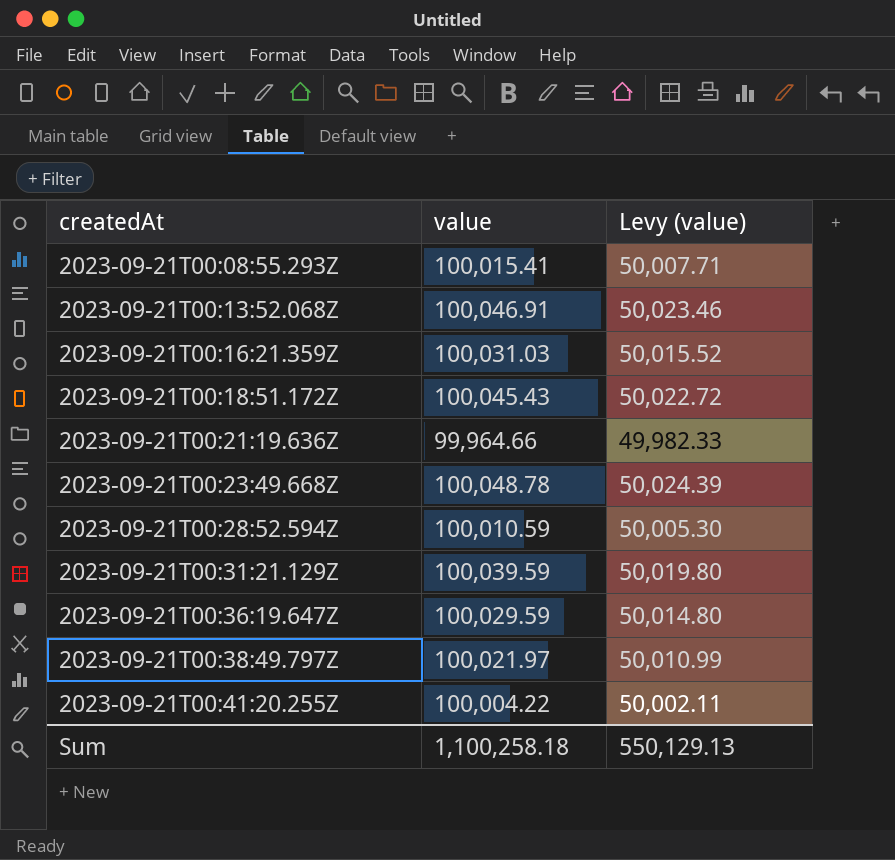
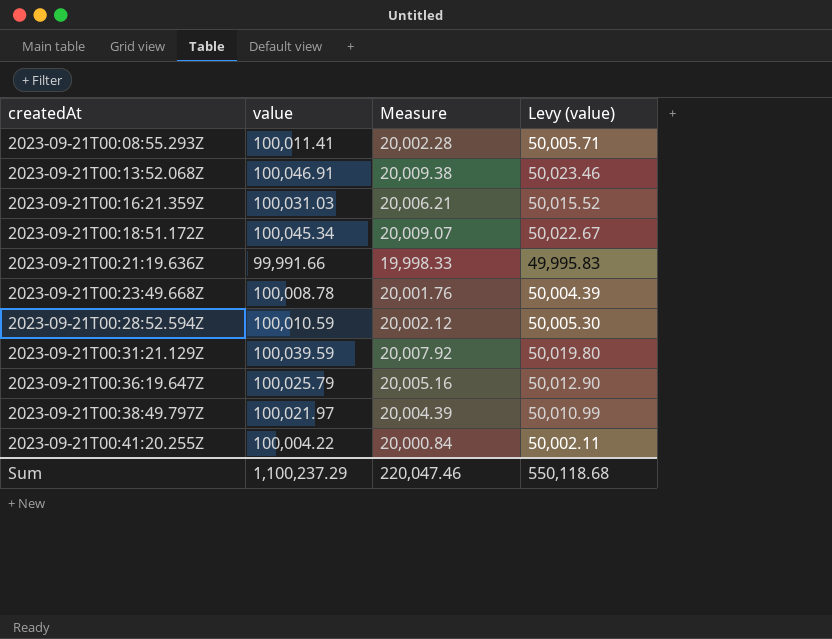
column Measure | formula: none -> [value] * 0.2
2023-09-21T00:08:55.293Z | value: 100,015.41 -> 100,011.41
2023-09-21T00:08:55.293Z | Levy (value): 50,007.71 -> 50,005.71
2023-09-21T00:18:51.172Z | value: 100,045.43 -> 100,045.34
2023-09-21T00:18:51.172Z | Levy (value): 50,022.72 -> 50,022.67
2023-09-21T00:21:19.636Z | value: 99,964.66 -> 99,991.66
2023-09-21T00:21:19.636Z | Levy (value): 49,982.33 -> 49,995.83
2023-09-21T00:23:49.668Z | value: 100,048.78 -> 100,008.78
2023-09-21T00:23:49.668Z | Levy (value): 50,024.39 -> 50,004.39
2023-09-21T00:36:19.647Z | value: 100,029.59 -> 100,025.79
2023-09-21T00:36:19.647Z | Levy (value): 50,014.80 -> 50,012.90
Sum | value: 1,100,258.18 -> 1,100,237.29
Sum | Levy (value): 550,129.13 -> 550,118.68

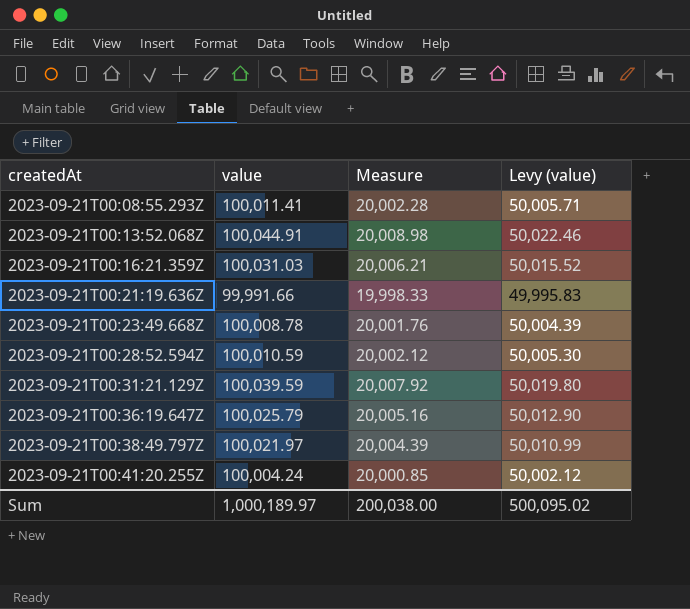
row 2023-09-21T00:18:51.172Z: 100,045.34 | 20,009.07 | 50,022.67 -> none
2023-09-21T00:13:52.068Z | value: 100,046.91 -> 100,044.91
2023-09-21T00:13:52.068Z | Measure: 20,009.38 -> 20,008.98
2023-09-21T00:13:52.068Z | Levy (value): 50,023.46 -> 50,022.46
2023-09-21T00:41:20.255Z | value: 100,004.22 -> 100,004.24
2023-09-21T00:41:20.255Z | Measure: 20,000.84 -> 20,000.85
2023-09-21T00:41:20.255Z | Levy (value): 50,002.11 -> 50,002.12
Sum | value: 1,100,237.29 -> 1,000,189.97
Sum | Measure: 220,047.46 -> 200,038.00
Sum | Levy (value): 550,118.68 -> 500,095.02

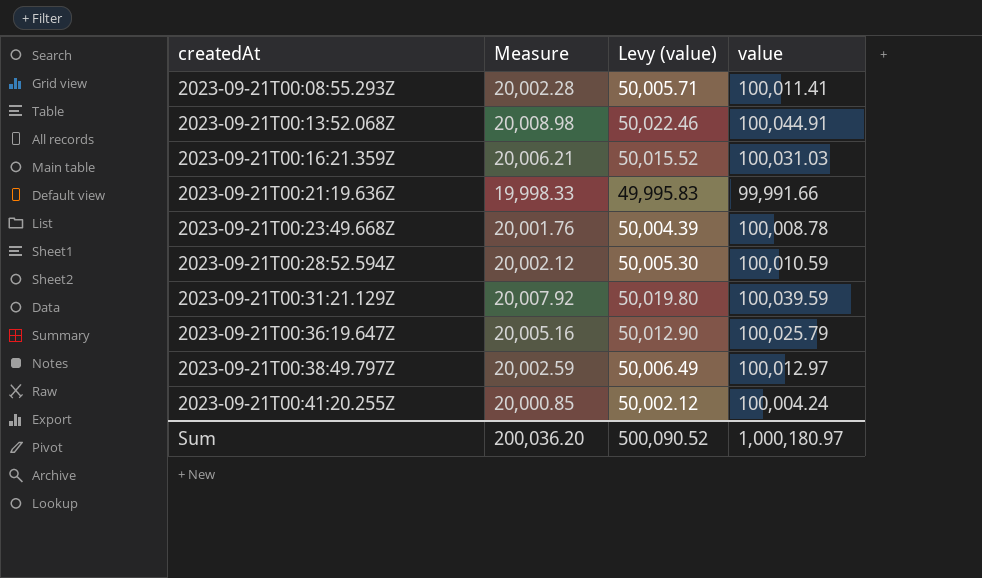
column value | position: 2 -> 4
2023-09-21T00:38:49.797Z | Measure: 20,004.39 -> 20,002.59
2023-09-21T00:38:49.797Z | Levy (value): 50,010.99 -> 50,006.49
2023-09-21T00:38:49.797Z | value: 100,021.97 -> 100,012.97
Sum | Measure: 200,038.00 -> 200,036.20
Sum | Levy (value): 500,095.02 -> 500,090.52
Sum | value: 1,000,189.97 -> 1,000,180.97

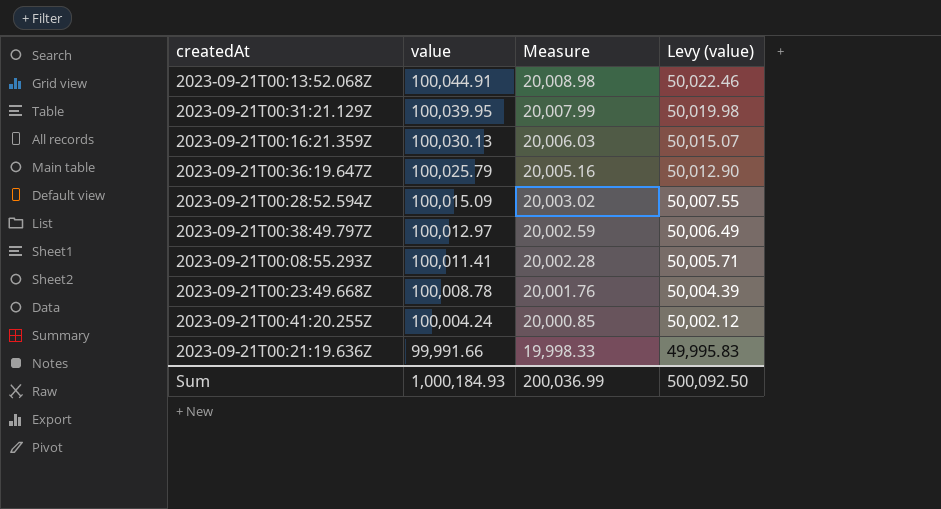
row order: createdAt ascending -> value descending
column value | position: 4 -> 2
2023-09-21T00:31:21.129Z | value: 100,039.59 -> 100,039.95
2023-09-21T00:31:21.129Z | Measure: 20,007.92 -> 20,007.99
2023-09-21T00:31:21.129Z | Levy (value): 50,019.80 -> 50,019.98
2023-09-21T00:16:21.359Z | value: 100,031.03 -> 100,030.13
2023-09-21T00:16:21.359Z | Measure: 20,006.21 -> 20,006.03
2023-09-21T00:16:21.359Z | Levy (value): 50,015.52 -> 50,015.07
2023-09-21T00:28:52.594Z | value: 100,010.59 -> 100,015.09
2023-09-21T00:28:52.594Z | Measure: 20,002.12 -> 20,003.02
2023-09-21T00:28:52.594Z | Levy (value): 50,005.30 -> 50,007.55
Sum | value: 1,000,180.97 -> 1,000,184.93
Sum | Measure: 200,036.20 -> 200,036.99
Sum | Levy (value): 500,090.52 -> 500,092.50

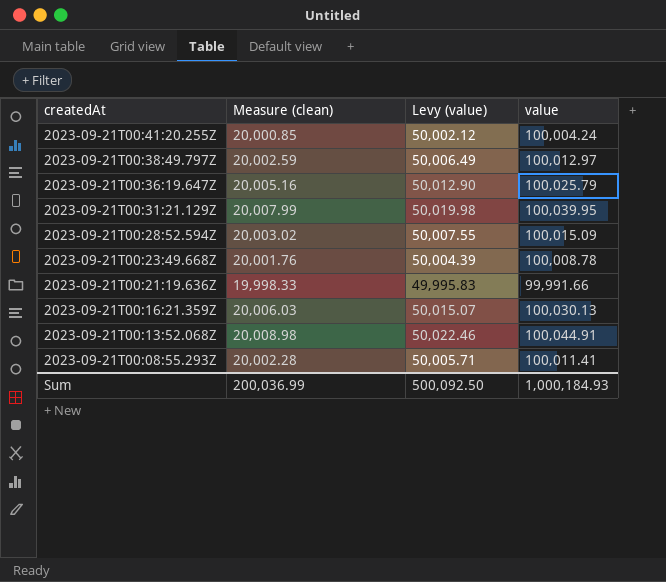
row order: value descending -> createdAt descending
column name: Measure -> Measure (clean)
column value | position: 2 -> 4

